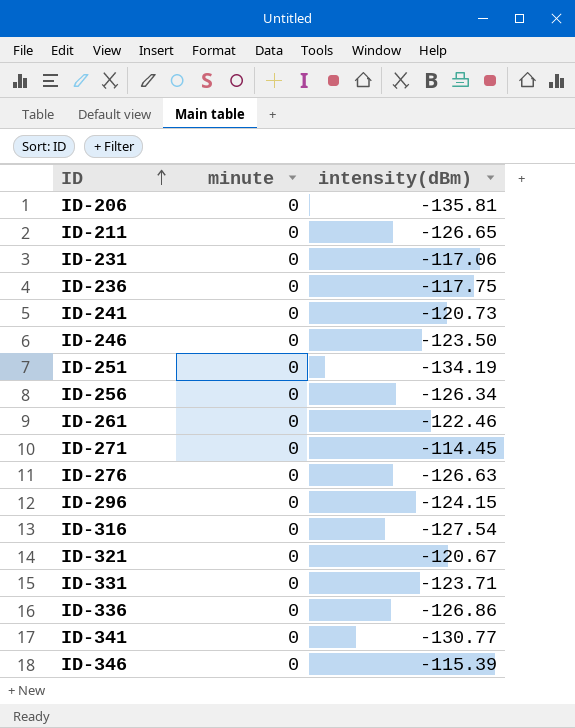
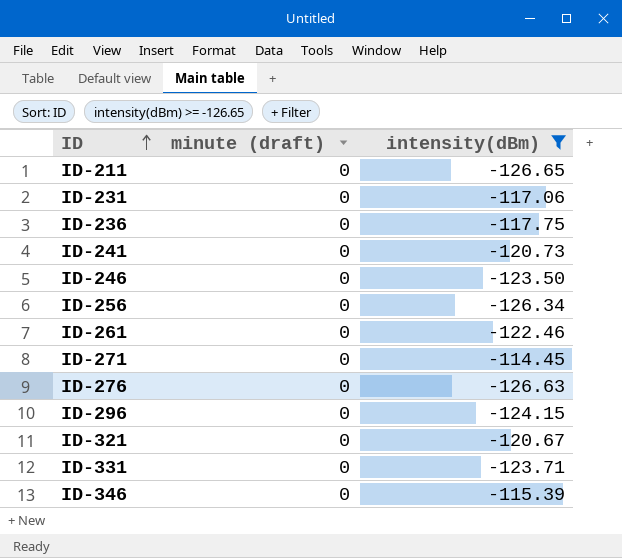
filter: none -> intensity(dBm) >= -126.65
column name: minute -> minute (draft)

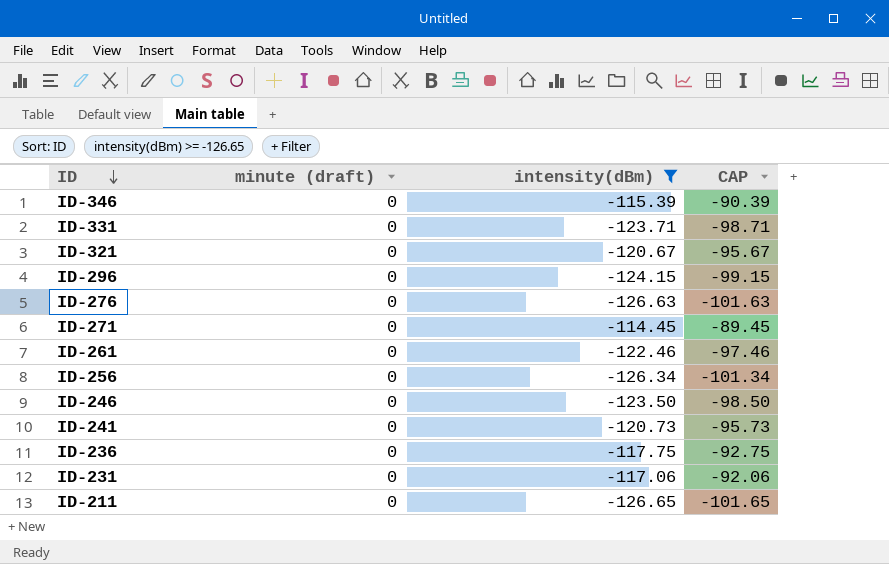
row order: ID ascending -> ID descending
column CAP | formula: none -> [intensity(dBm)] + 25

